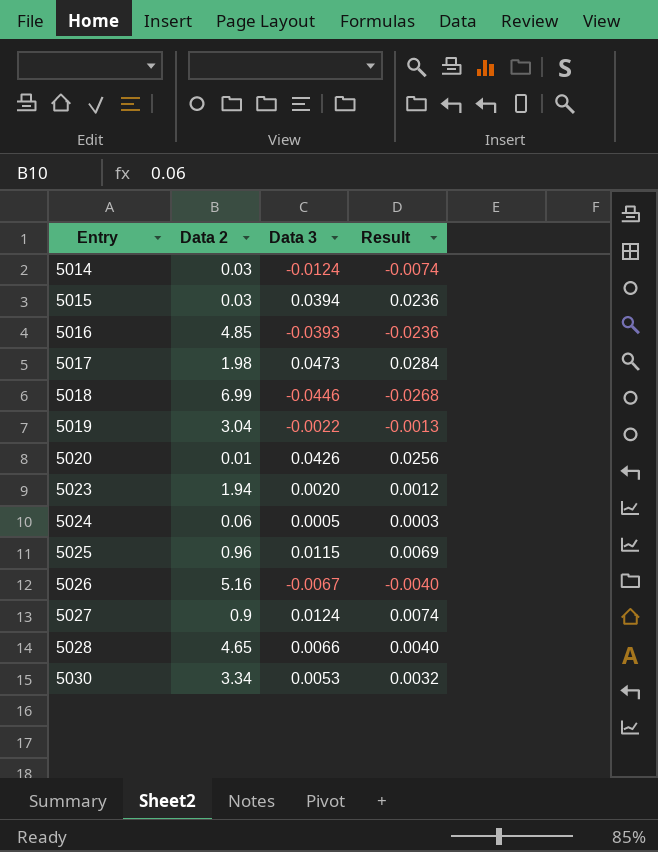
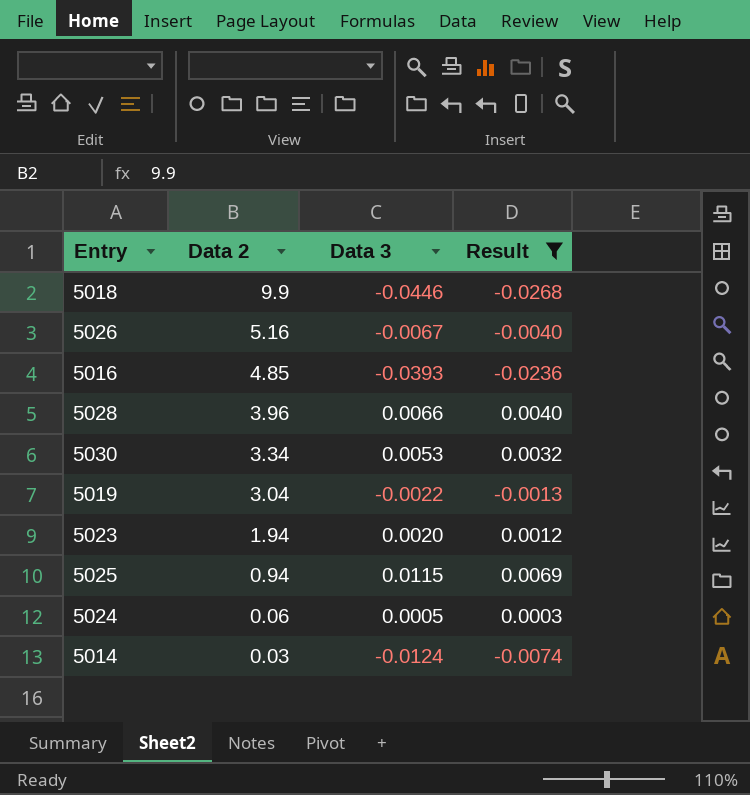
filter: none -> Result <= 0.0069
row order: Entry ascending -> Data 2 descending
5018 | Data 2: 6.99 -> 9.9
5028 | Data 2: 4.65 -> 3.96
5025 | Data 2: 0.96 -> 0.94

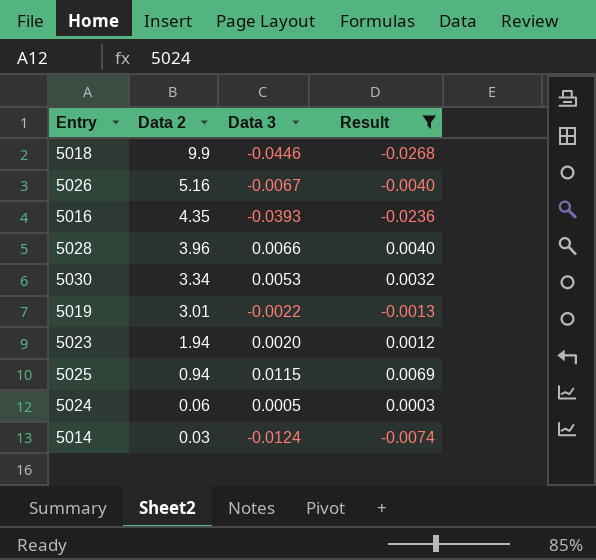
5016 | Data 2: 4.85 -> 4.35
5019 | Data 2: 3.04 -> 3.01

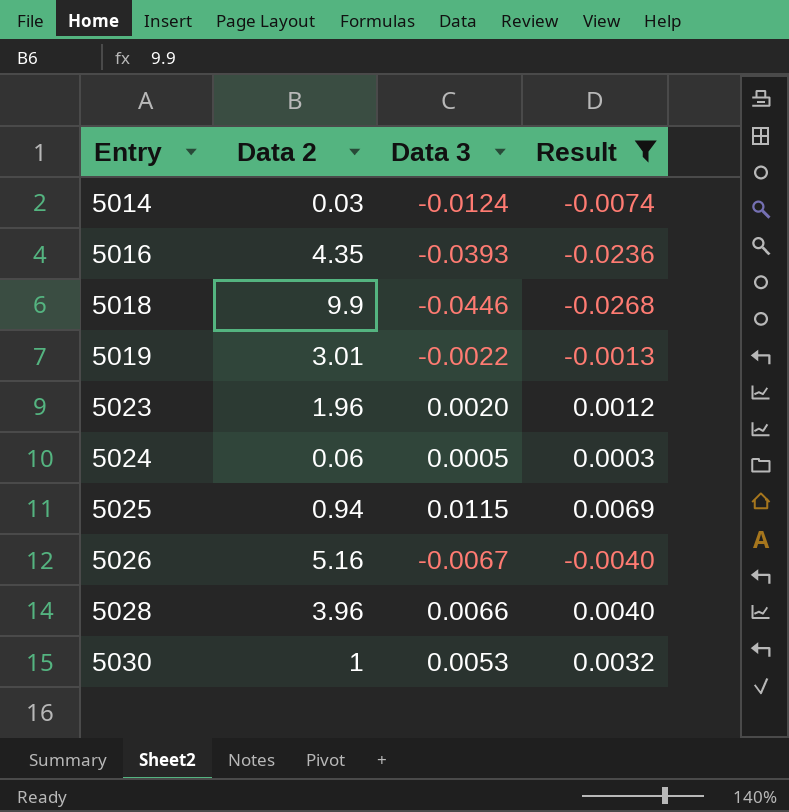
row order: Data 2 descending -> Entry ascending
5023 | Data 2: 1.94 -> 1.96
5030 | Data 2: 3.34 -> 1

